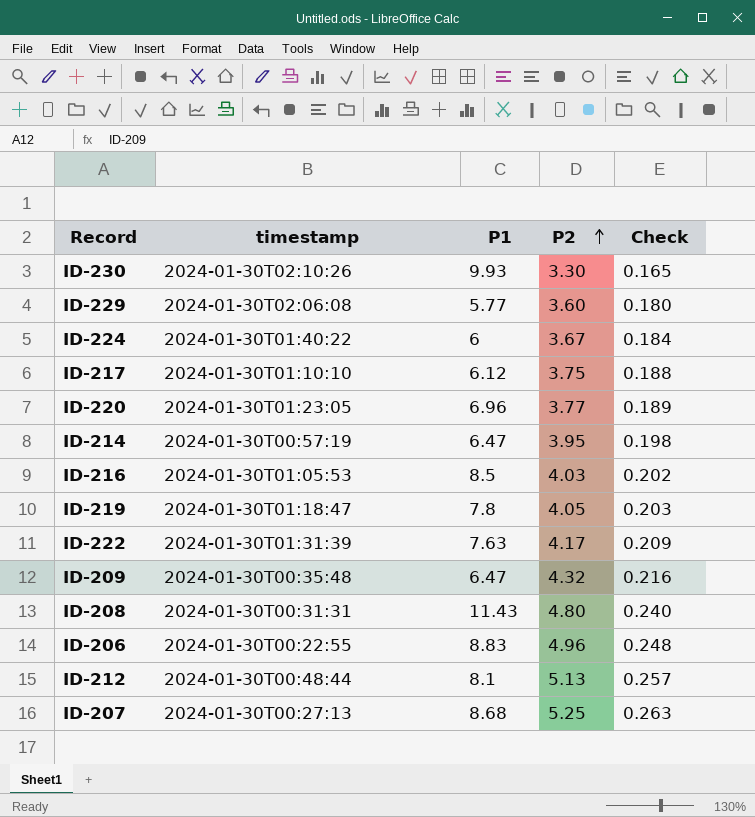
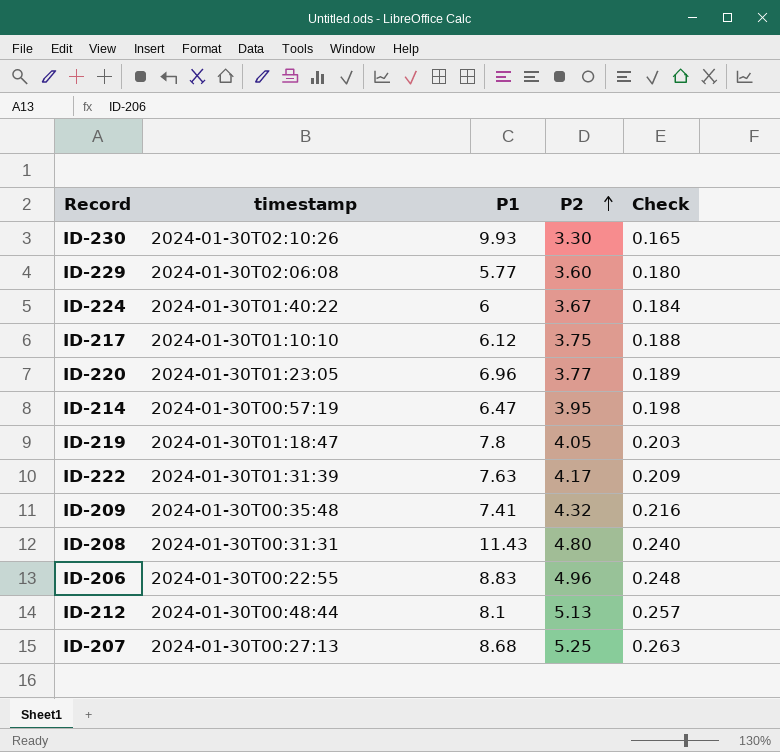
row ID-216: 2024-01-30T01:05:53 | 8.5 | 4.03 | 0.202 -> none
ID-209 | P1: 6.47 -> 7.41

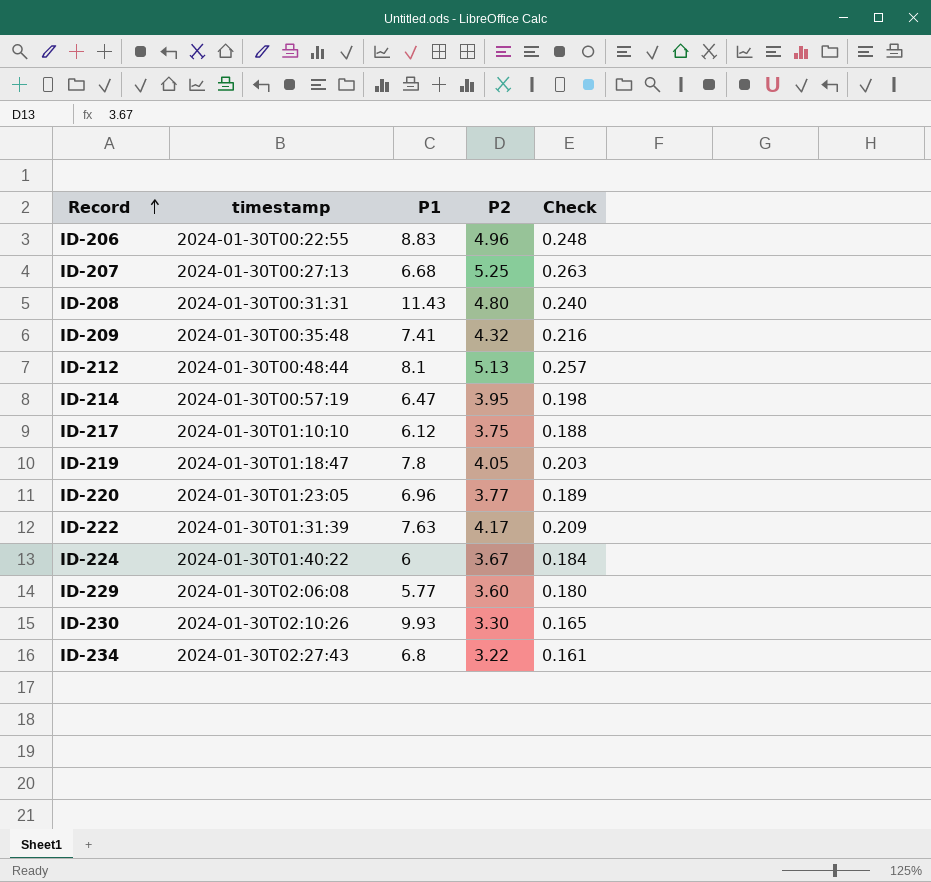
row order: P2 ascending -> Record ascending
ID-207 | P1: 8.68 -> 6.68
row ID-234: none -> 2024-01-30T02:27:43 | 6.8 | 3.22 | 0.161

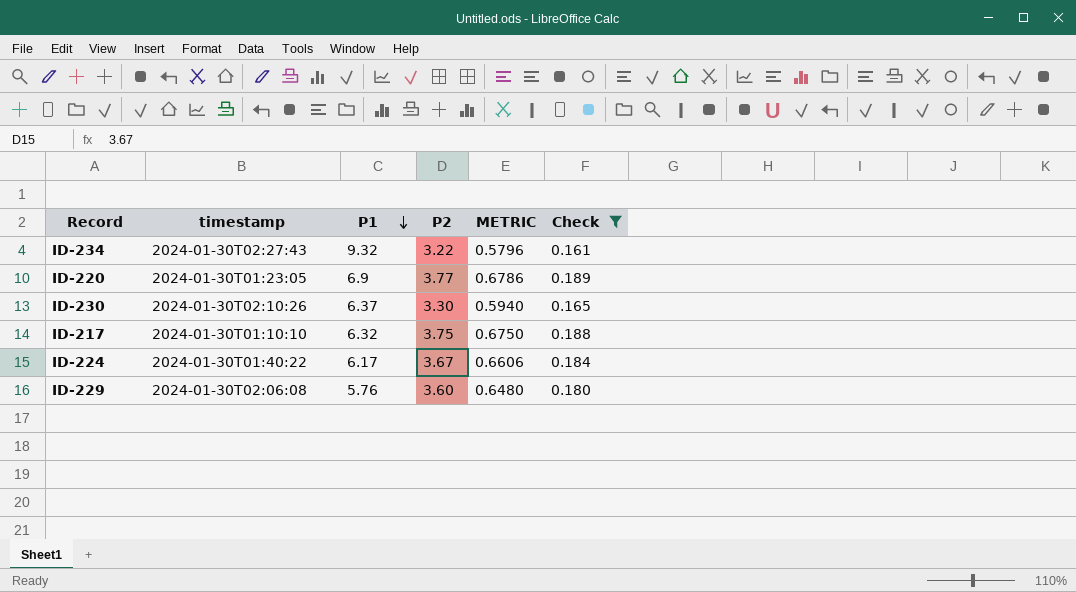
filter: none -> Check <= 0.189
row order: Record ascending -> P1 descending
column METRIC | formula: none -> [P2] * 0.18
ID-234 | P1: 6.8 -> 9.32
ID-220 | P1: 6.96 -> 6.9
ID-230 | P1: 9.93 -> 6.37
ID-217 | P1: 6.12 -> 6.32
ID-224 | P1: 6 -> 6.17
ID-229 | P1: 5.77 -> 5.76

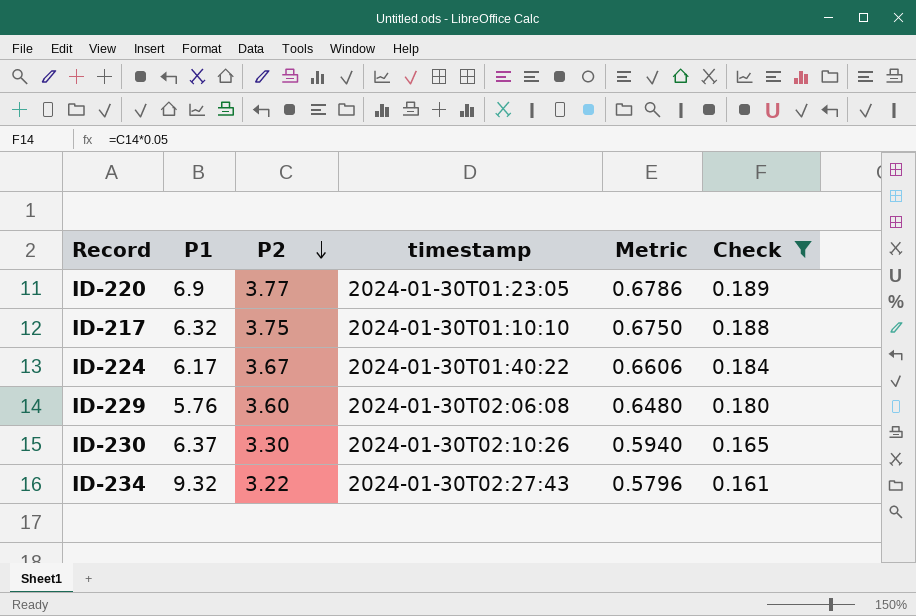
row order: P1 descending -> P2 descending
column timestamp | position: 2 -> 4
column name: METRIC -> Metric

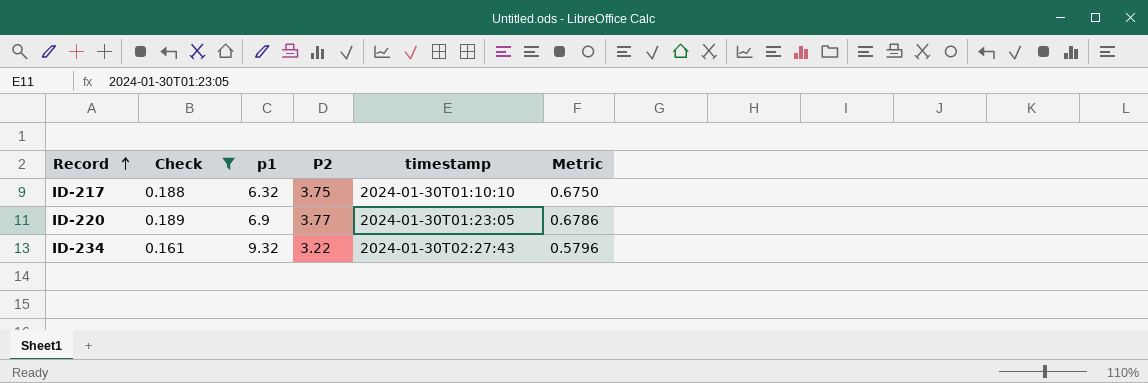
row order: P2 descending -> Record ascending
column Check | position: 6 -> 2
column name: P1 -> p1
row ID-224: 6.17 | 3.67 | 2024-01-30T01:40:22 | 0.6606 | 0.184 -> none
row ID-229: 5.76 | 3.60 | 2024-01-30T02:06:08 | 0.6480 | 0.180 -> none
row ID-230: 6.37 | 3.30 | 2024-01-30T02:10:26 | 0.5940 | 0.165 -> none

